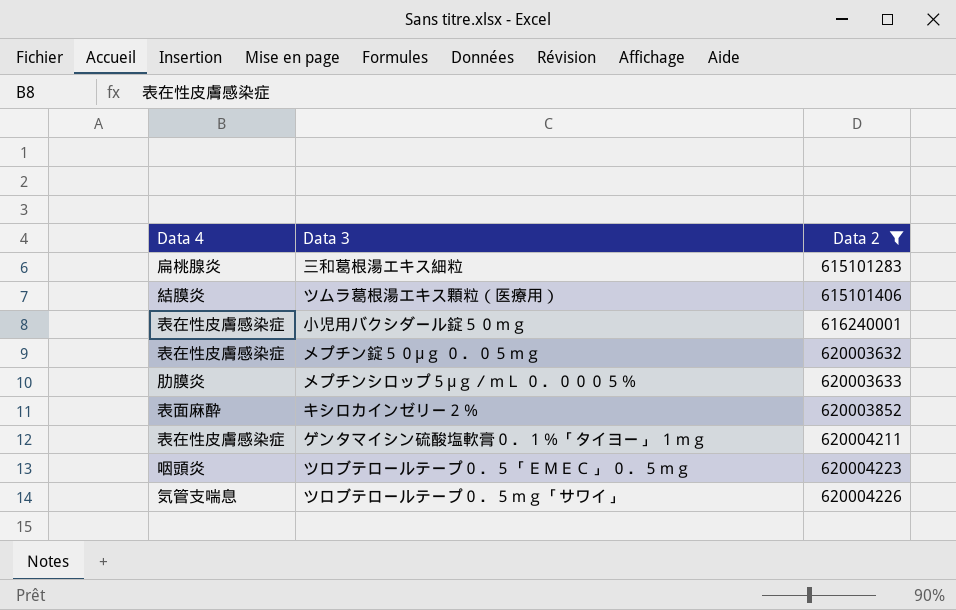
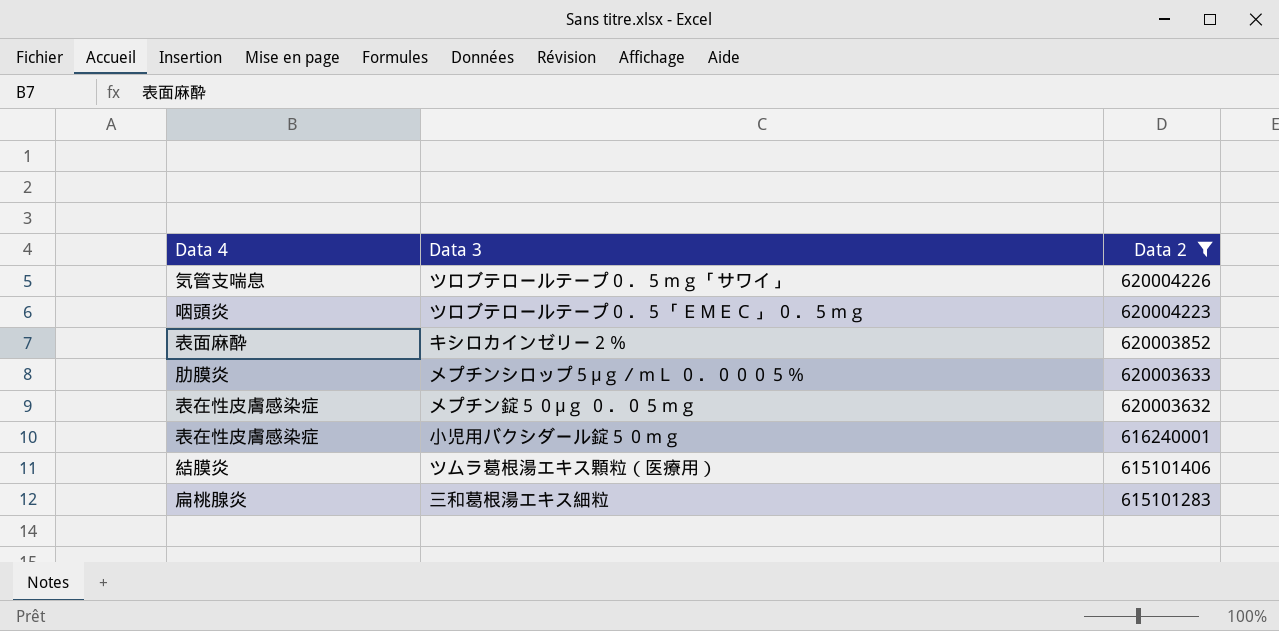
row order: Data 2 ascending -> Data 2 descending
row ゲンタマイシン硫酸塩軟膏０．１％「タイヨー」 １ｍｇ: 表在性皮膚感染症 | 620004211 -> none

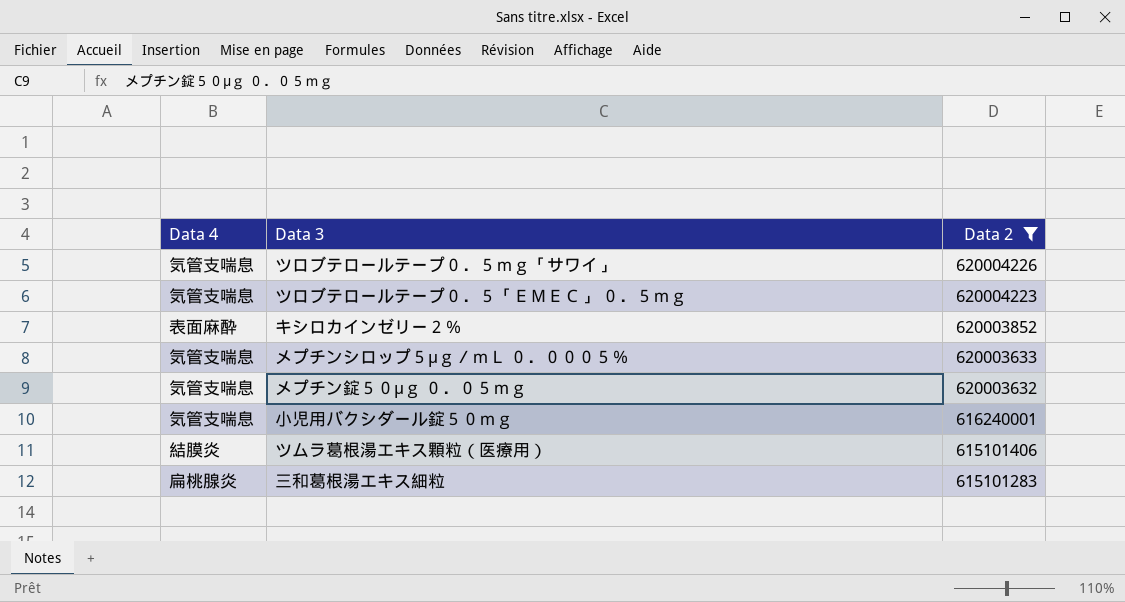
ツロブテロールテープ０．５「ＥＭＥＣ」 ０．５ｍｇ | Data 4: 咽頭炎 -> 気管支喘息
メプチンシロップ５μｇ／ｍＬ ０．０００５％ | Data 4: 肋膜炎 -> 気管支喘息
メプチン錠５０μｇ ０．０５ｍｇ | Data 4: 表在性皮膚感染症 -> 気管支喘息
小児用バクシダール錠５０ｍｇ | Data 4: 表在性皮膚感染症 -> 気管支喘息

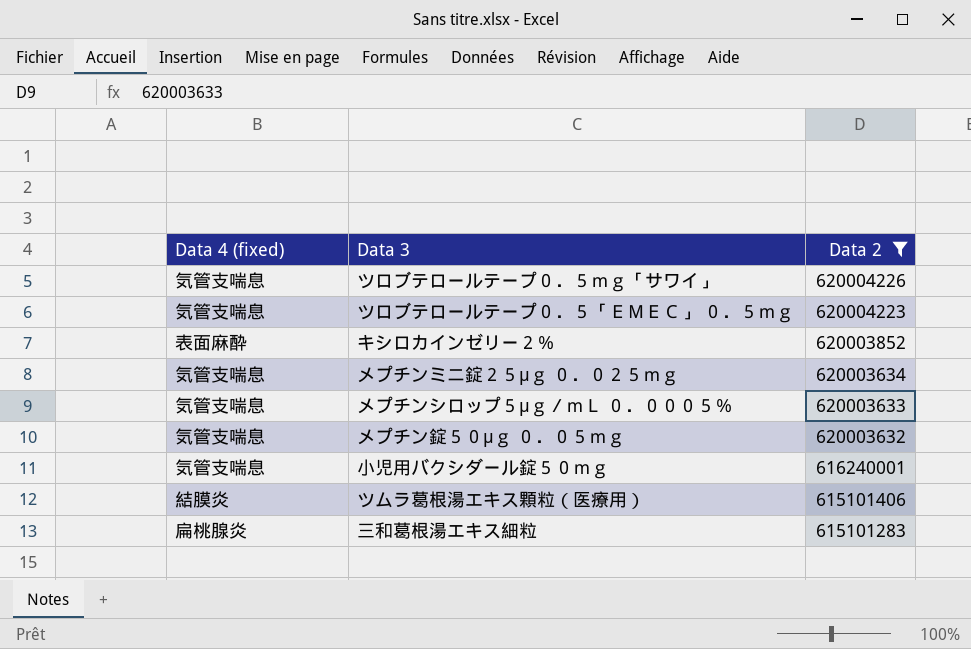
column name: Data 4 -> Data 4 (fixed)
row メプチンミニ錠２５μｇ ０．０２５ｍｇ: none -> 気管支喘息 | 620003634

